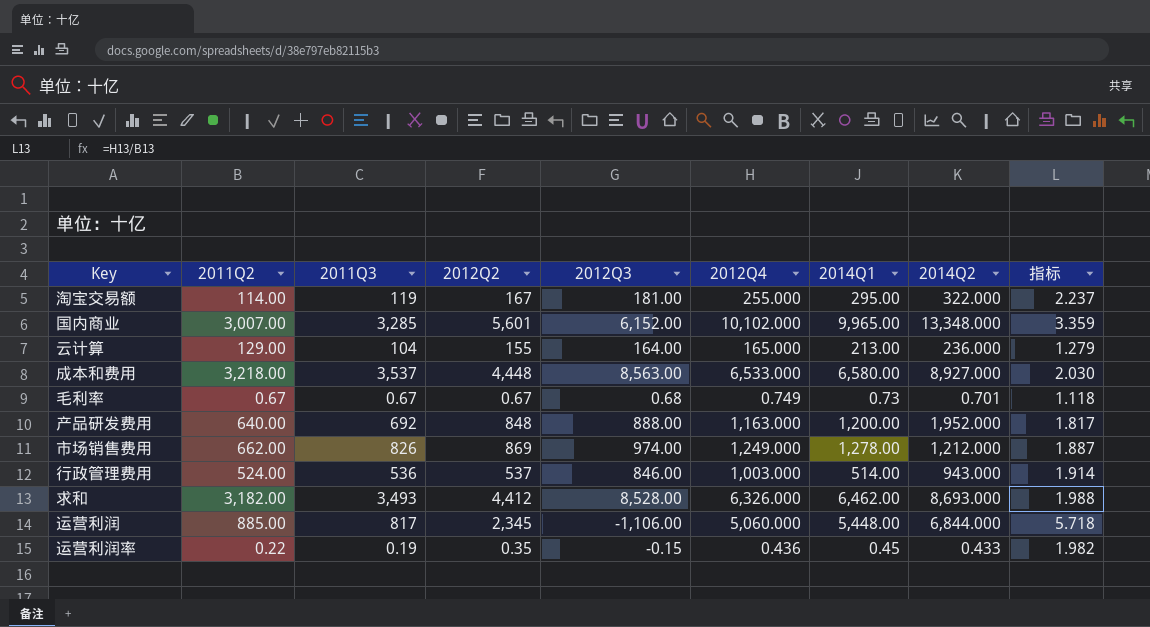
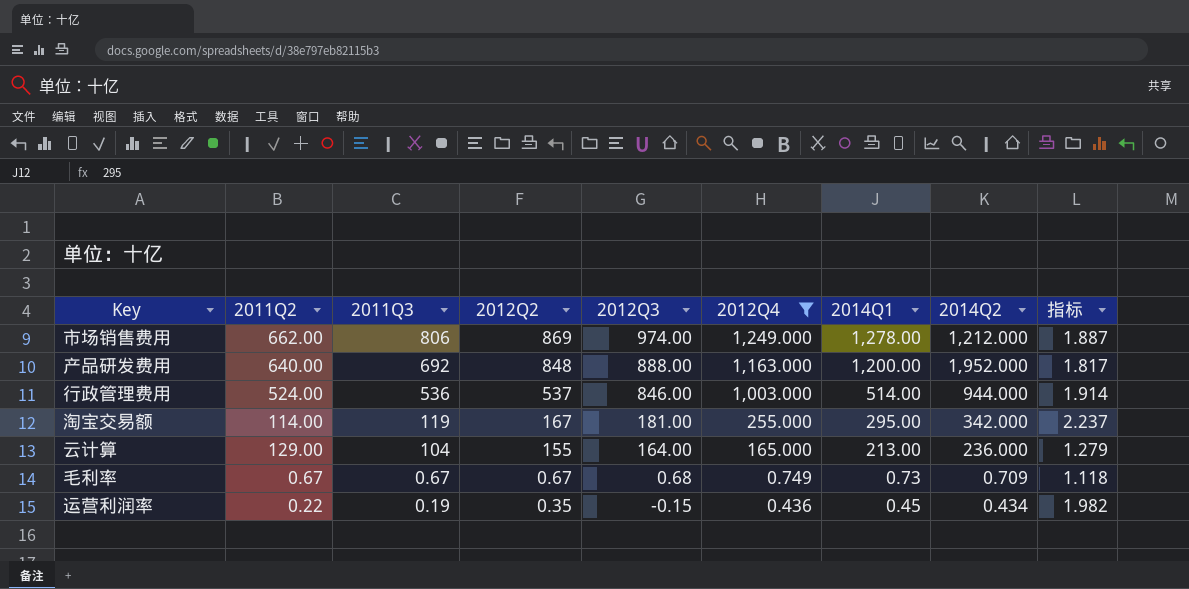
filter: none -> 2012Q4 <= 1,249.000
row order: none -> 2011Q3 descending
市场销售费用 | 2011Q3: 826 -> 806
行政管理费用 | 2014Q2: 943.000 -> 944.000
淘宝交易额 | 2014Q2: 322.000 -> 342.000
毛利率 | 2014Q2: 0.701 -> 0.709
运营利润率 | 2014Q2: 0.433 -> 0.434

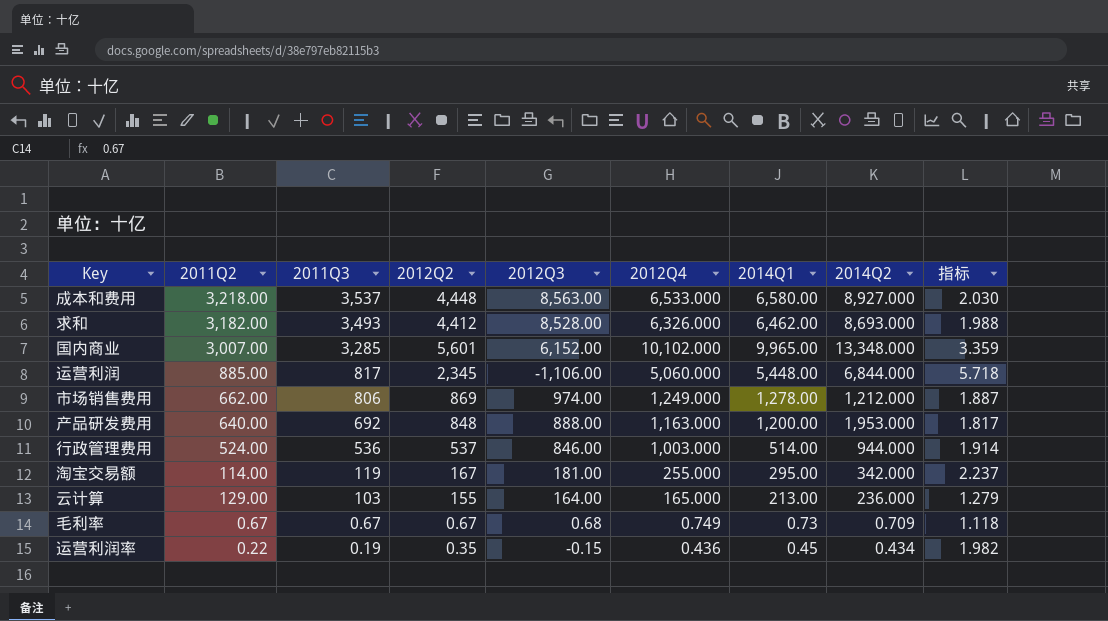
filter: 2012Q4 <= 1,249.000 -> none
产品研发费用 | 2014Q2: 1,952.000 -> 1,953.000
云计算 | 2011Q3: 104 -> 103

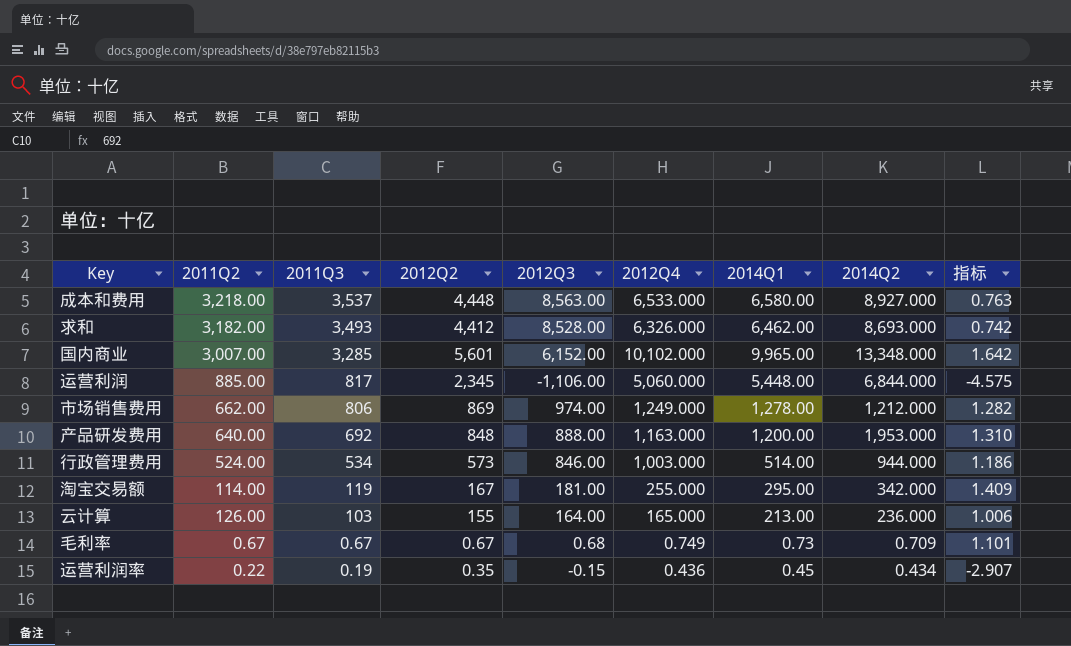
column 指标 | formula: [2012Q4] / [2011Q2] -> [2012Q4] / [2012Q3]
行政管理费用 | 2011Q3: 536 -> 534
行政管理费用 | 2012Q2: 537 -> 573
云计算 | 2011Q2: 129.00 -> 126.00

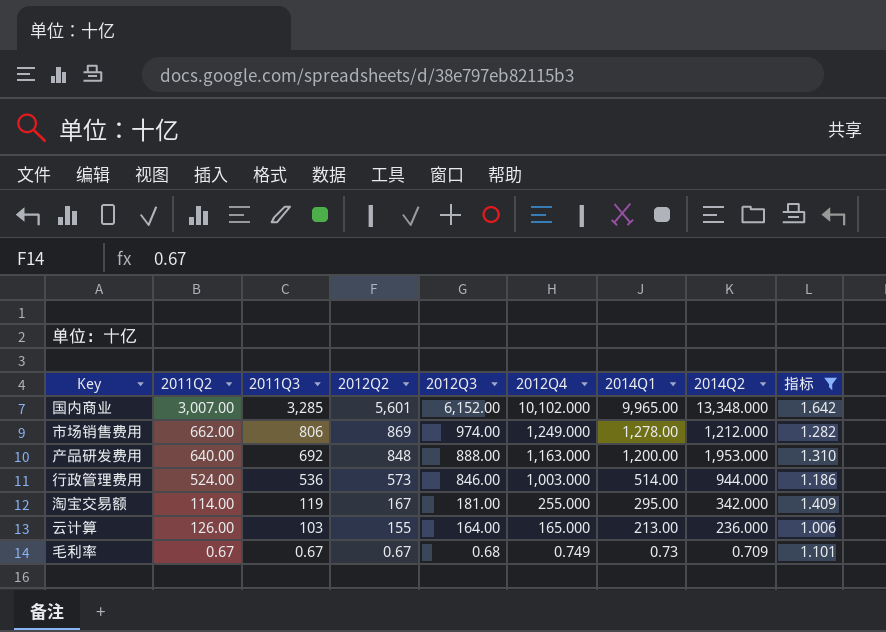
filter: none -> 指标 >= 1.006
行政管理费用 | 2011Q3: 534 -> 536

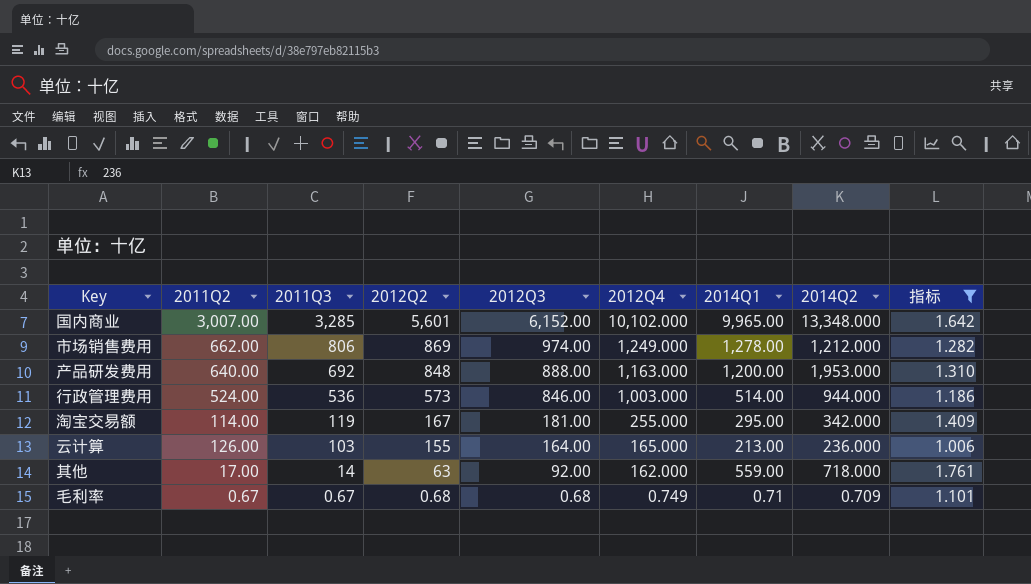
row 其他: none -> 17.00 | 14 | 63 | 92.00 | 162.000 | 559.00 | 718.000 | 1.761
毛利率 | 2012Q2: 0.67 -> 0.68
毛利率 | 2014Q1: 0.73 -> 0.71

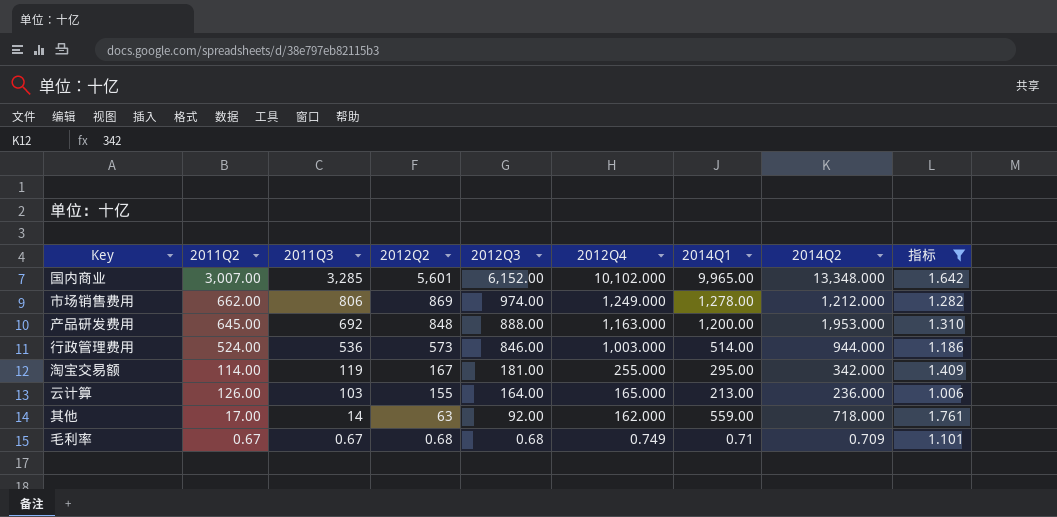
产品研发费用 | 2011Q2: 640.00 -> 645.00

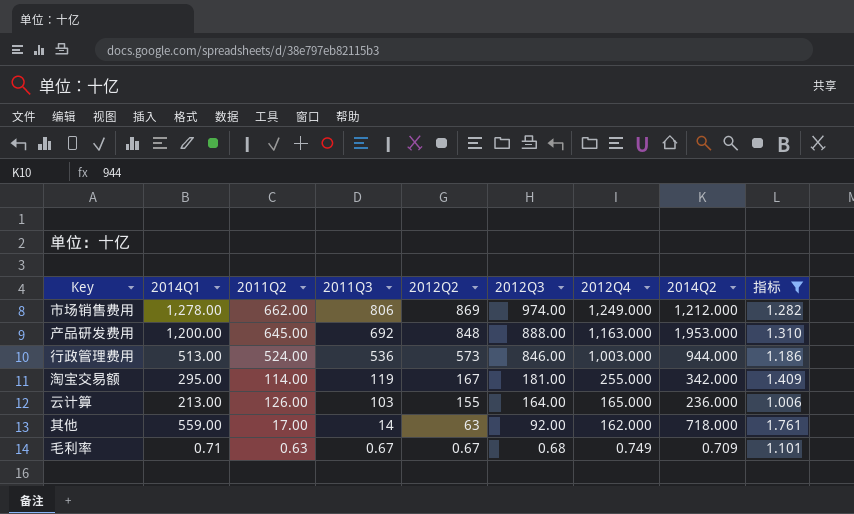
column 2014Q1 | position: 7 -> 2
row 国内商业: 3,007.00 | 3,285 | 5,601 | 6,152.00 | 10,102.000 | 9,965.00 | 13,348.000 | 1.642 -> none
行政管理费用 | 2014Q1: 514.00 -> 513.00
毛利率 | 2011Q2: 0.67 -> 0.63
毛利率 | 2012Q2: 0.68 -> 0.67

